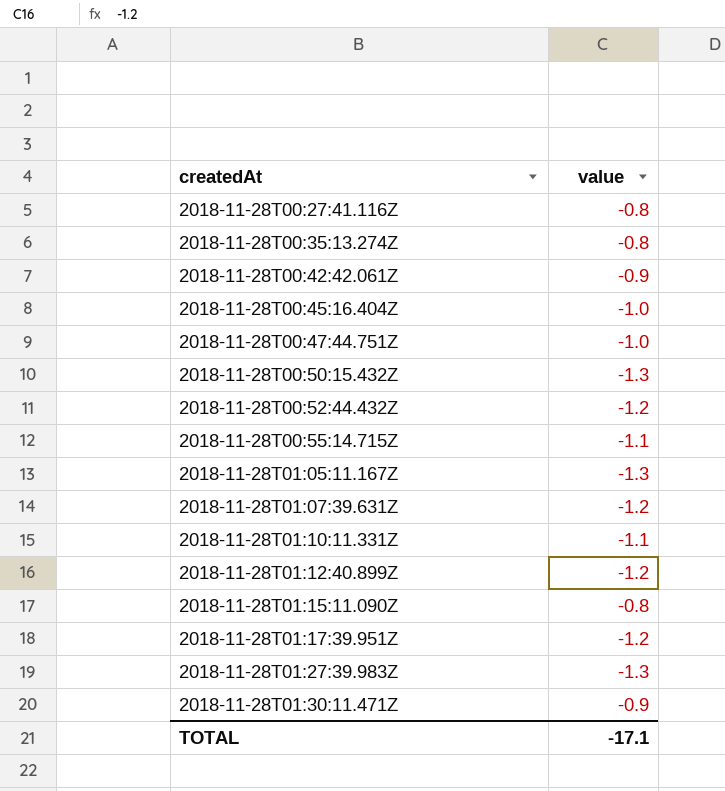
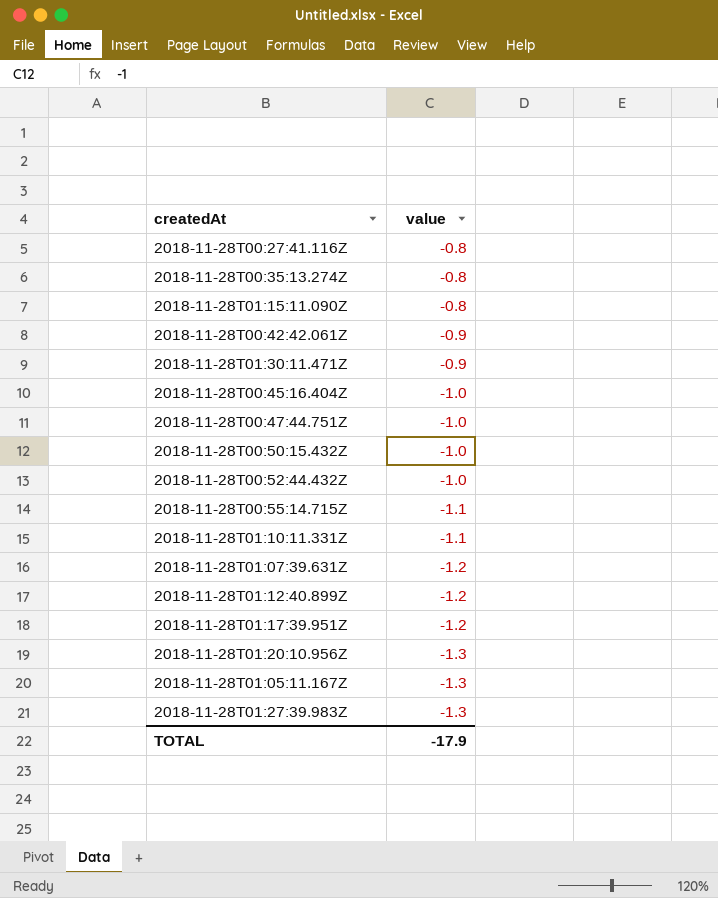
row order: createdAt ascending -> value descending
2018-11-28T00:50:15.432Z | value: -1.3 -> -1.0
2018-11-28T00:52:44.432Z | value: -1.2 -> -1.0
row 2018-11-28T01:20:10.956Z: none -> -1.3
TOTAL | value: -17.1 -> -17.9

